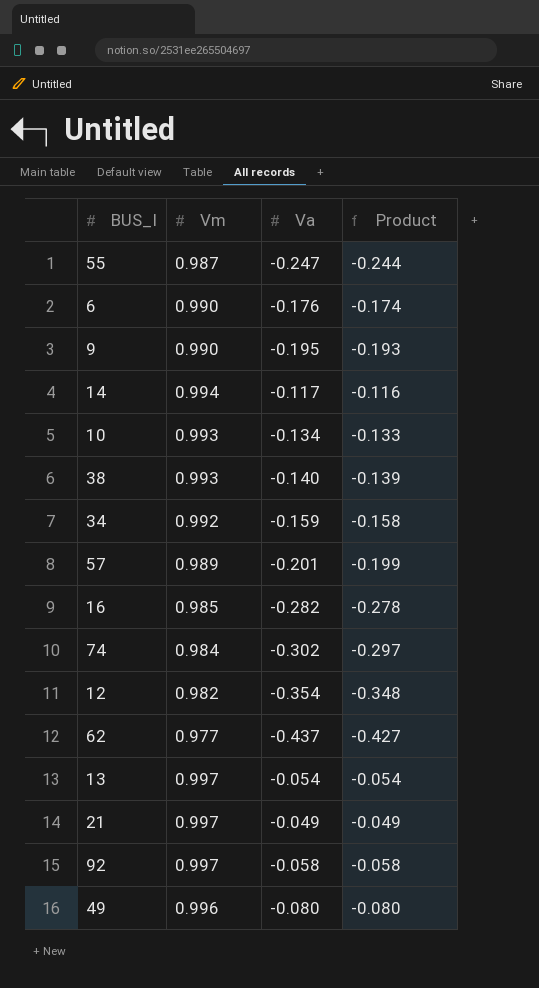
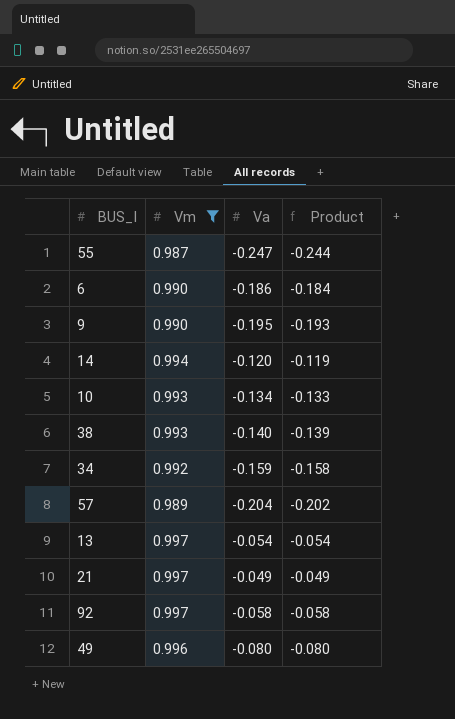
filter: none -> Vm >= 0.987
6 | Va: -0.176 -> -0.186
6 | Product: -0.174 -> -0.184
14 | Va: -0.117 -> -0.120
14 | Product: -0.116 -> -0.119
57 | Va: -0.201 -> -0.204
57 | Product: -0.199 -> -0.202

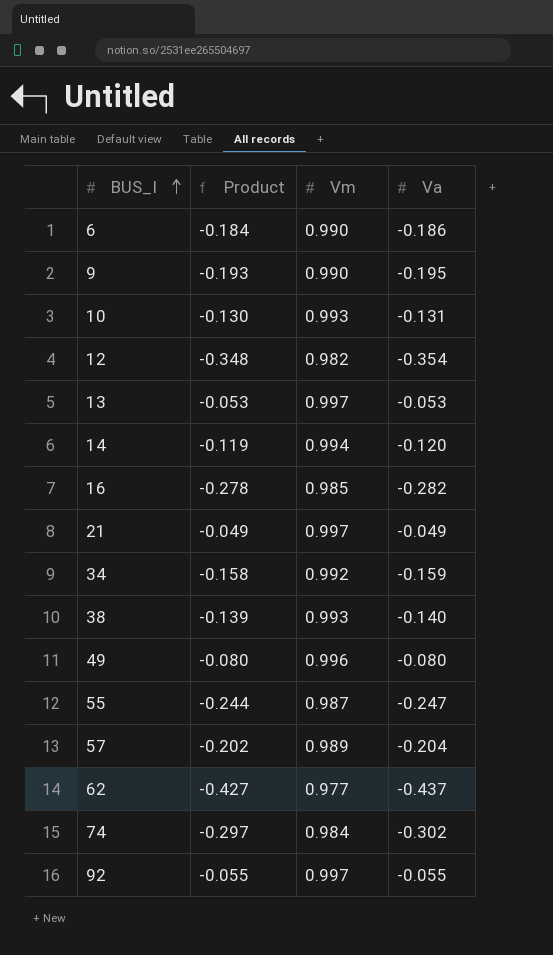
filter: Vm >= 0.987 -> none
row order: none -> BUS_I ascending
column Product | position: 4 -> 2
10 | Product: -0.133 -> -0.130
10 | Va: -0.134 -> -0.131
13 | Product: -0.054 -> -0.053
13 | Va: -0.054 -> -0.053
92 | Product: -0.058 -> -0.055
92 | Va: -0.058 -> -0.055

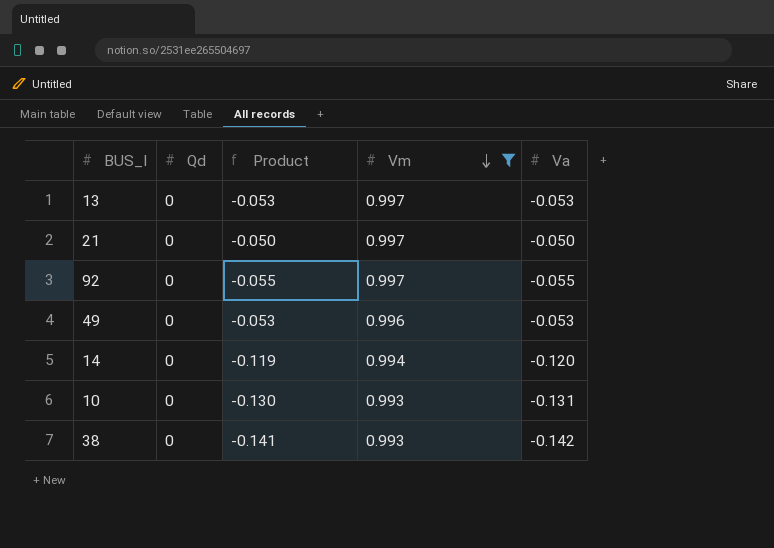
filter: none -> Vm >= 0.993
row order: BUS_I ascending -> Vm descending
column Qd | position: none -> 2
21 | Product: -0.049 -> -0.050
21 | Va: -0.049 -> -0.050
49 | Product: -0.080 -> -0.053
49 | Va: -0.080 -> -0.053
38 | Product: -0.139 -> -0.141
38 | Va: -0.140 -> -0.142

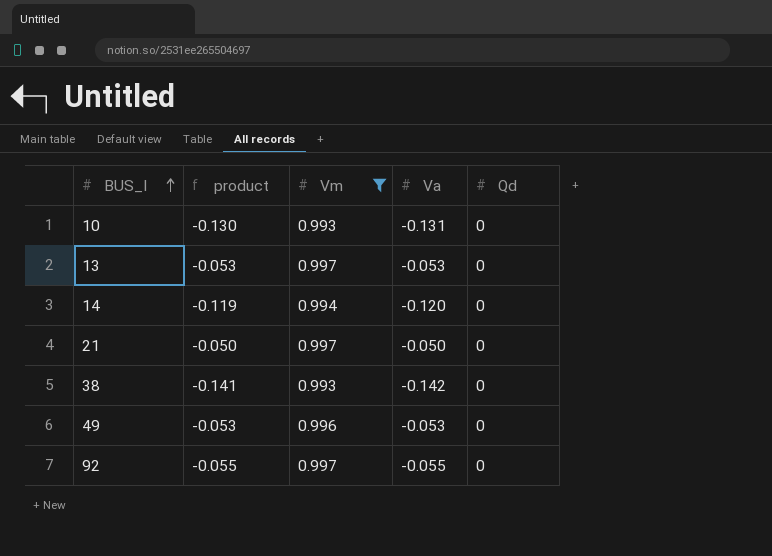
row order: Vm descending -> BUS_I ascending
column name: Product -> product
column Qd | position: 2 -> 5

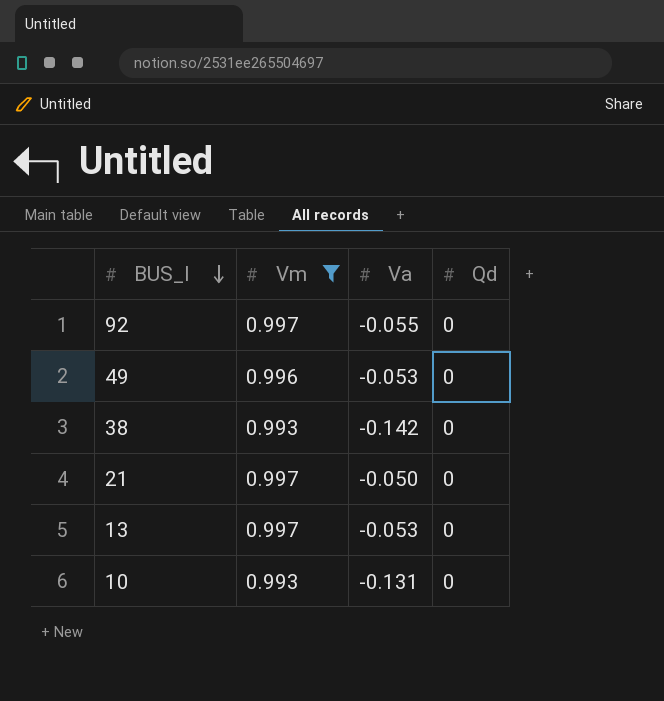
row order: BUS_I ascending -> BUS_I descending
column product | formula: [Vm] * [Va] -> none
row 14: -0.119 | 0.994 | -0.120 | 0 -> none

